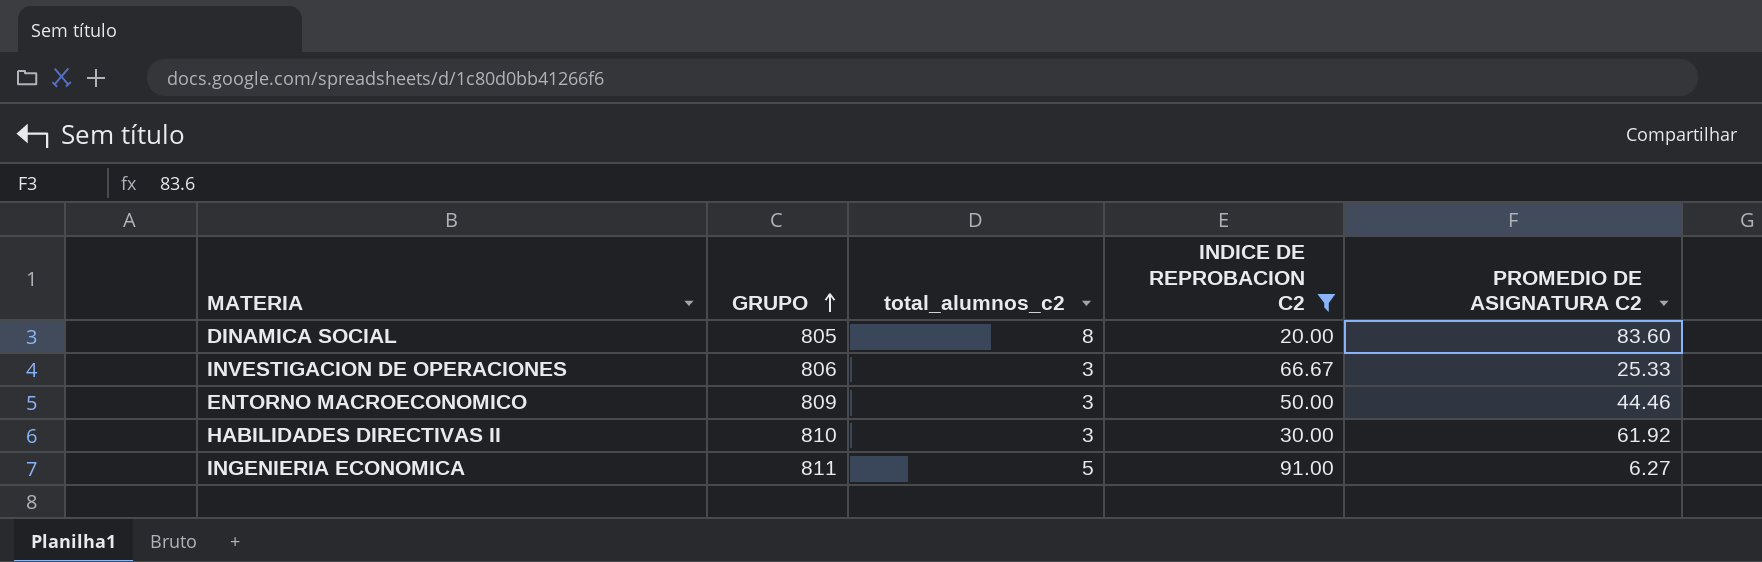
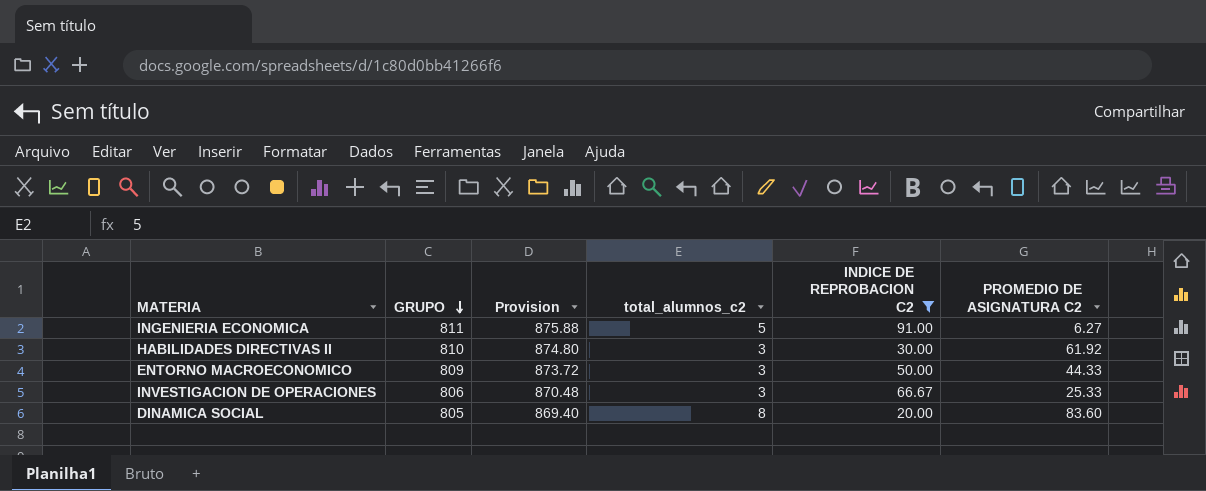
row order: GRUPO ascending -> GRUPO descending
column Provision | formula: none -> [GRUPO] * 1.08
ENTORNO MACROECONOMICO | PROMEDIO DE ASIGNATURA C2: 44.46 -> 44.33

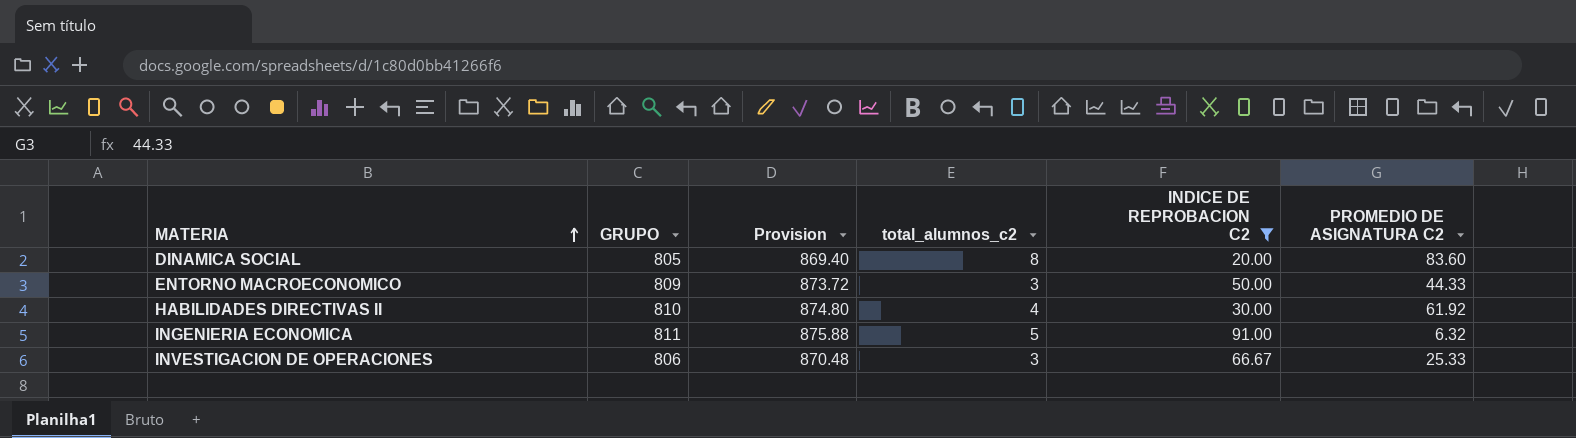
row order: GRUPO descending -> MATERIA ascending
HABILIDADES DIRECTIVAS II | total_alumnos_c2: 3 -> 4
INGENIERIA ECONOMICA | PROMEDIO DE ASIGNATURA C2: 6.27 -> 6.32

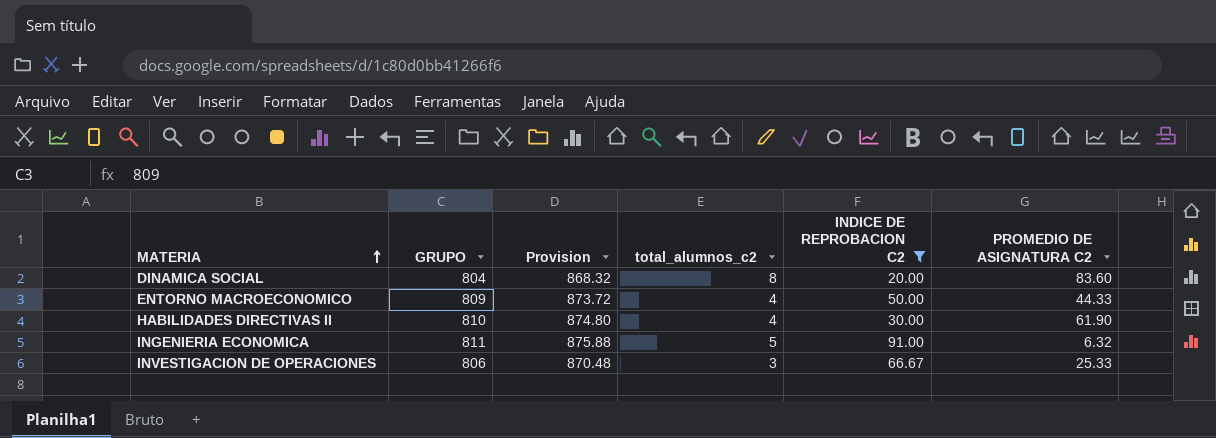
DINAMICA SOCIAL | GRUPO: 805 -> 804
DINAMICA SOCIAL | Provision: 869.40 -> 868.32
ENTORNO MACROECONOMICO | total_alumnos_c2: 3 -> 4
HABILIDADES DIRECTIVAS II | PROMEDIO DE ASIGNATURA C2: 61.92 -> 61.90

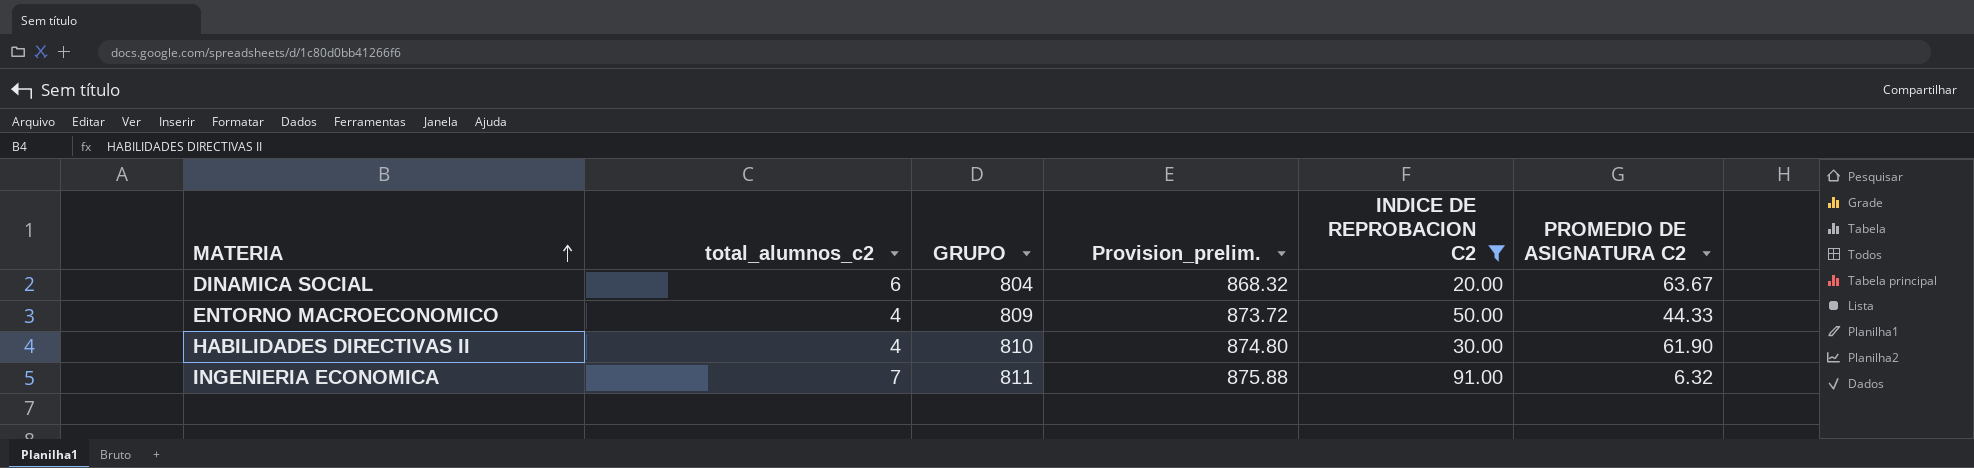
column total_alumnos_c2 | position: 4 -> 2
column name: Provision -> Provision_prelim.
row INVESTIGACION DE OPERACIONES: 806 | 870.48 | 3 | 66.67 | 25.33 -> none
DINAMICA SOCIAL | total_alumnos_c2: 8 -> 6
DINAMICA SOCIAL | PROMEDIO DE ASIGNATURA C2: 83.60 -> 63.67
INGENIERIA ECONOMICA | total_alumnos_c2: 5 -> 7

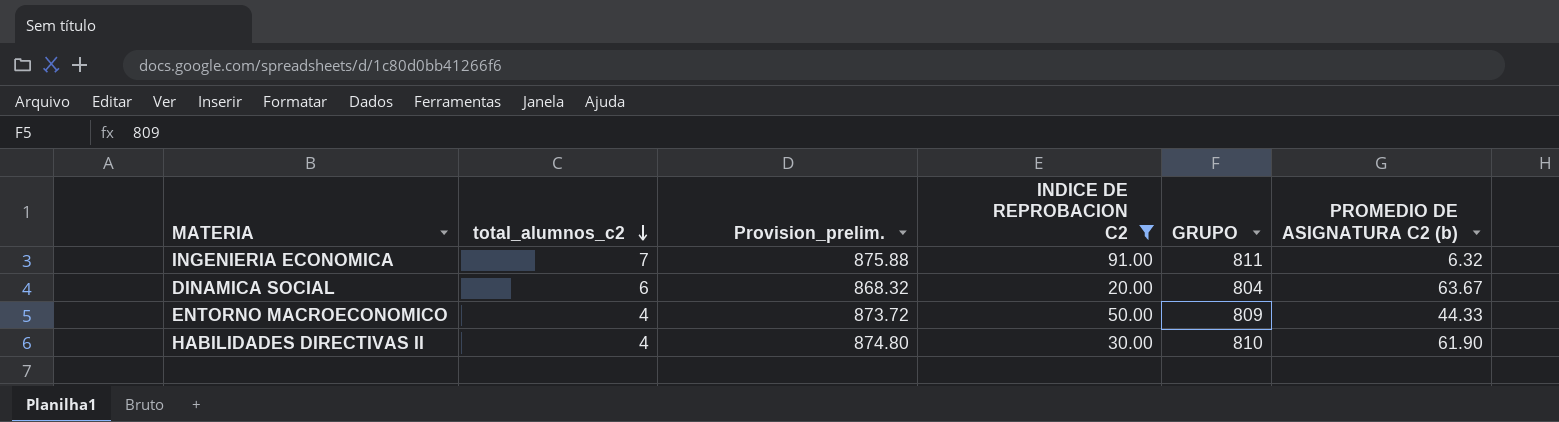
row order: MATERIA ascending -> total_alumnos_c2 descending
column GRUPO | position: 3 -> 5
column name: PROMEDIO DE ASIGNATURA C2 -> PROMEDIO DE ASIGNATURA C2 (b)

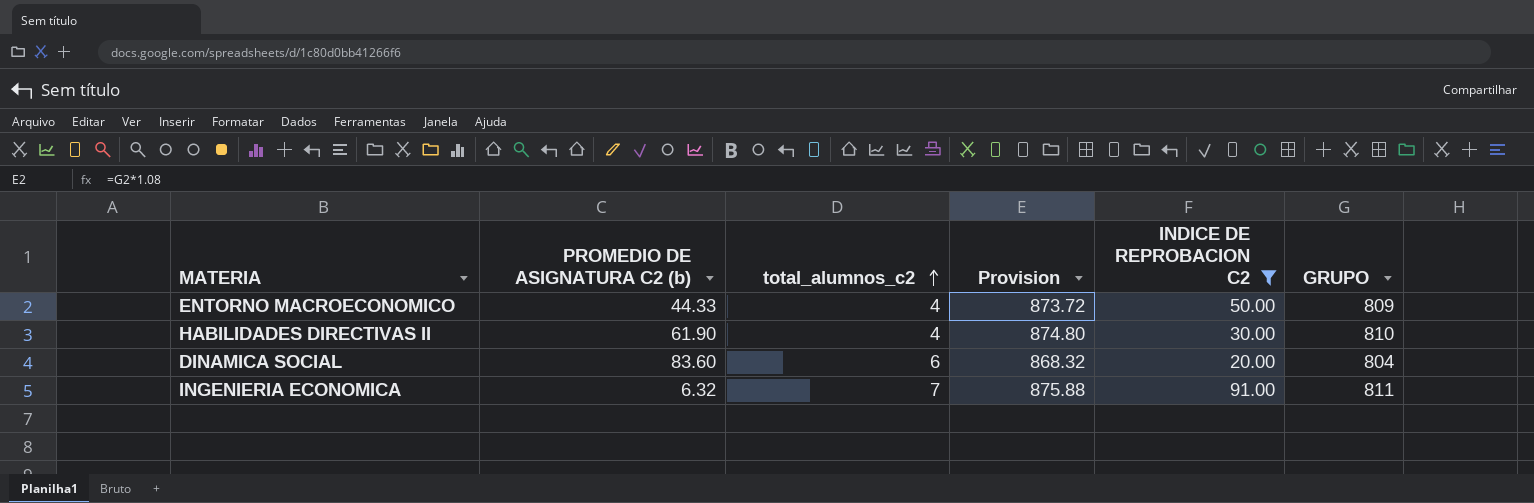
row order: total_alumnos_c2 descending -> total_alumnos_c2 ascending
column PROMEDIO DE ASIGNATURA C2 (b) | position: 6 -> 2
column name: Provision_prelim. -> Provision
DINAMICA SOCIAL | PROMEDIO DE ASIGNATURA C2 (b): 63.67 -> 83.60

